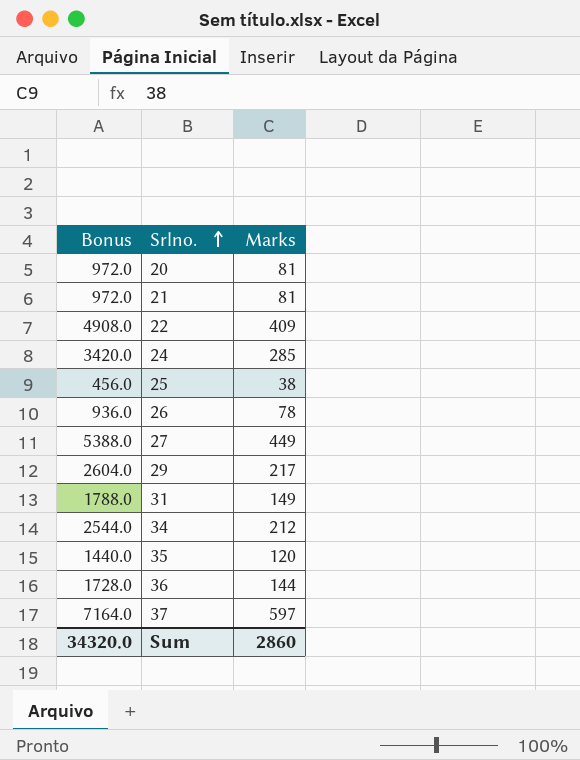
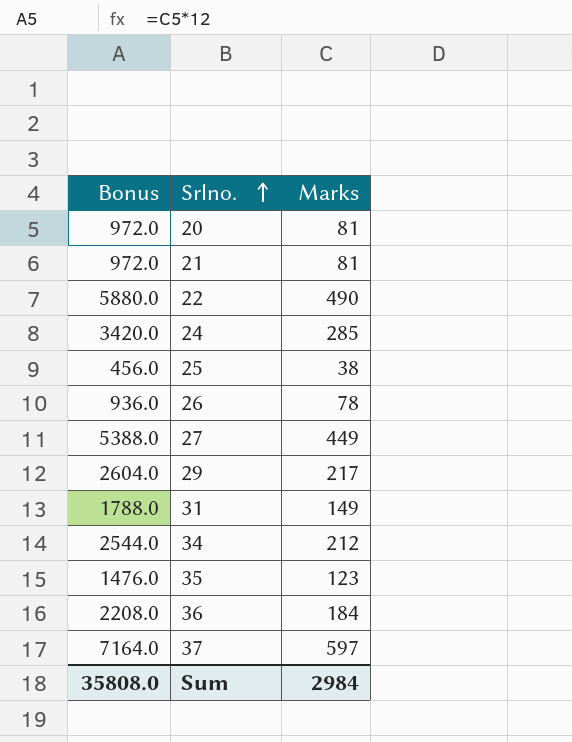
22 | Bonus: 4908.0 -> 5880.0
22 | Marks: 409 -> 490
35 | Bonus: 1440.0 -> 1476.0
35 | Marks: 120 -> 123
36 | Bonus: 1728.0 -> 2208.0
36 | Marks: 144 -> 184
Sum | Bonus: 34320.0 -> 35808.0
Sum | Marks: 2860 -> 2984

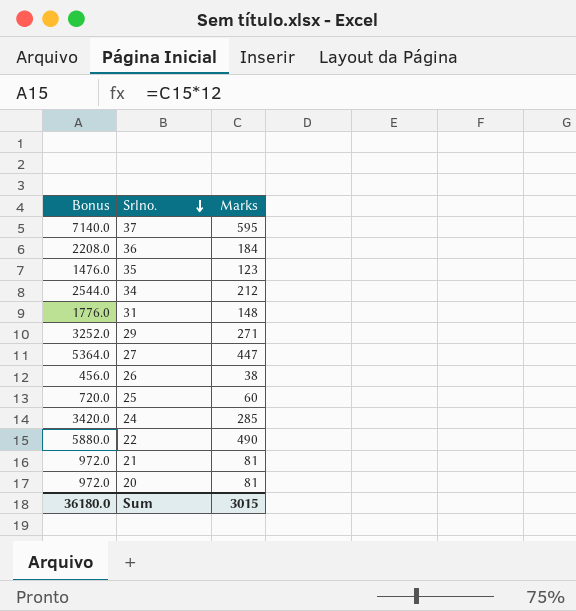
row order: Srlno. ascending -> Srlno. descending
37 | Bonus: 7164.0 -> 7140.0
37 | Marks: 597 -> 595
31 | Bonus: 1788.0 -> 1776.0
31 | Marks: 149 -> 148
29 | Bonus: 2604.0 -> 3252.0
29 | Marks: 217 -> 271
27 | Bonus: 5388.0 -> 5364.0
27 | Marks: 449 -> 447
26 | Bonus: 936.0 -> 456.0
26 | Marks: 78 -> 38
25 | Bonus: 456.0 -> 720.0
25 | Marks: 38 -> 60
Sum | Bonus: 35808.0 -> 36180.0
Sum | Marks: 2984 -> 3015

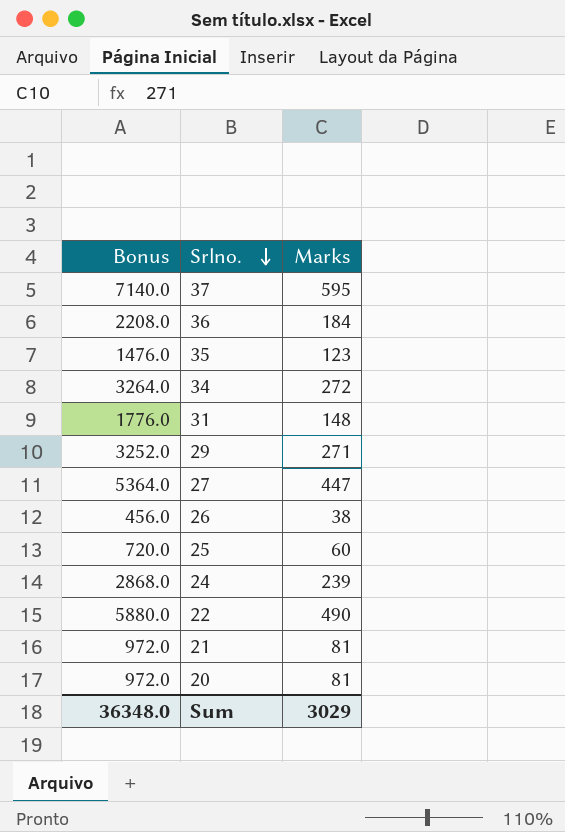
34 | Bonus: 2544.0 -> 3264.0
34 | Marks: 212 -> 272
24 | Bonus: 3420.0 -> 2868.0
24 | Marks: 285 -> 239
Sum | Bonus: 36180.0 -> 36348.0
Sum | Marks: 3015 -> 3029

